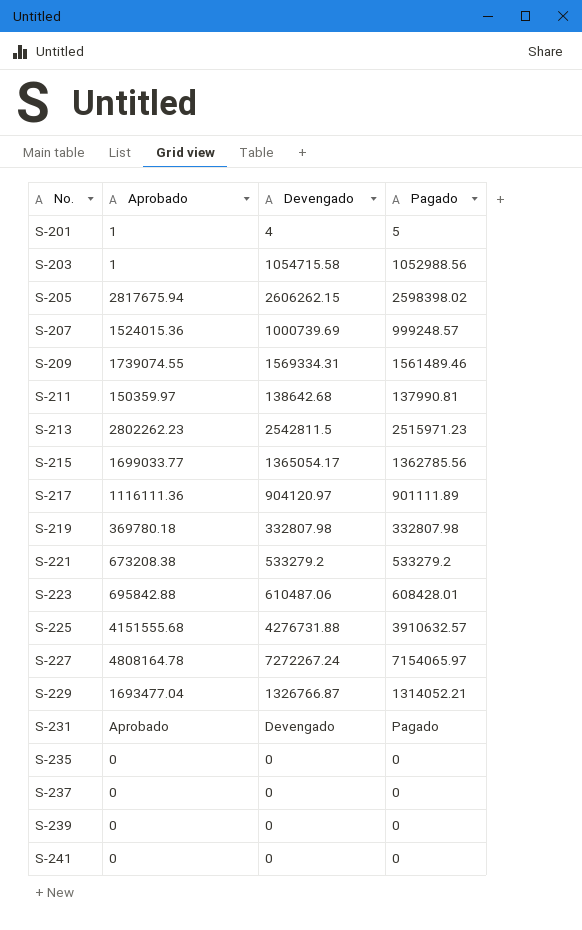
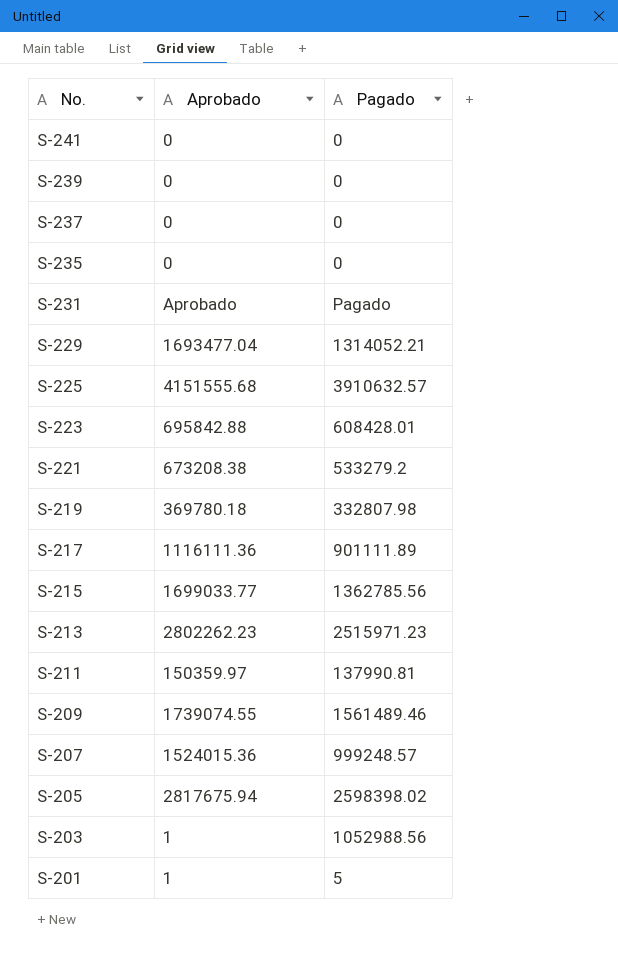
row order: No. ascending -> No. descending
column Devengado | position: 3 -> none
row S-227: 4808164.78 | 7272267.24 | 7154065.97 -> none

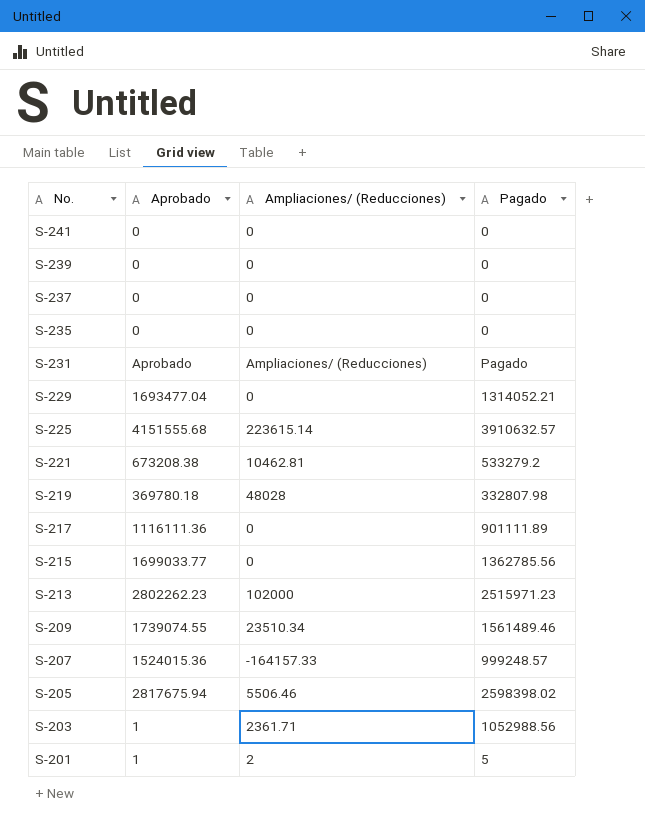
column Ampliaciones/ (Reducciones) | position: none -> 3
row S-223: 695842.88 | 608428.01 -> none
row S-211: 150359.97 | 137990.81 -> none

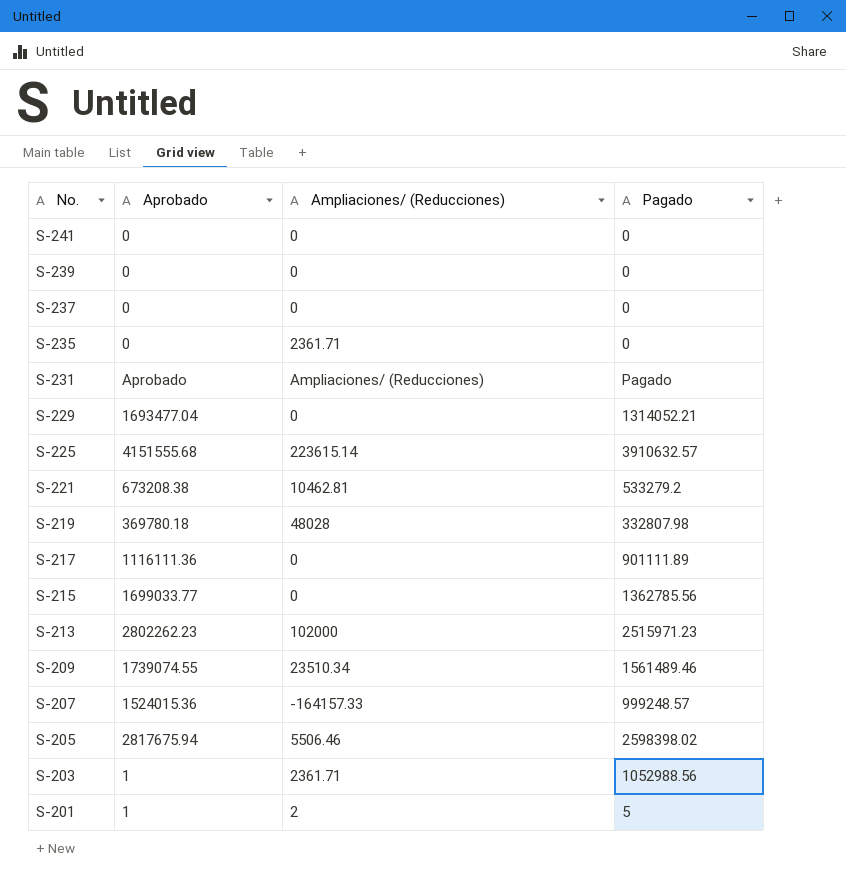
S-235 | Ampliaciones/ (Reducciones): 0 -> 2361.71

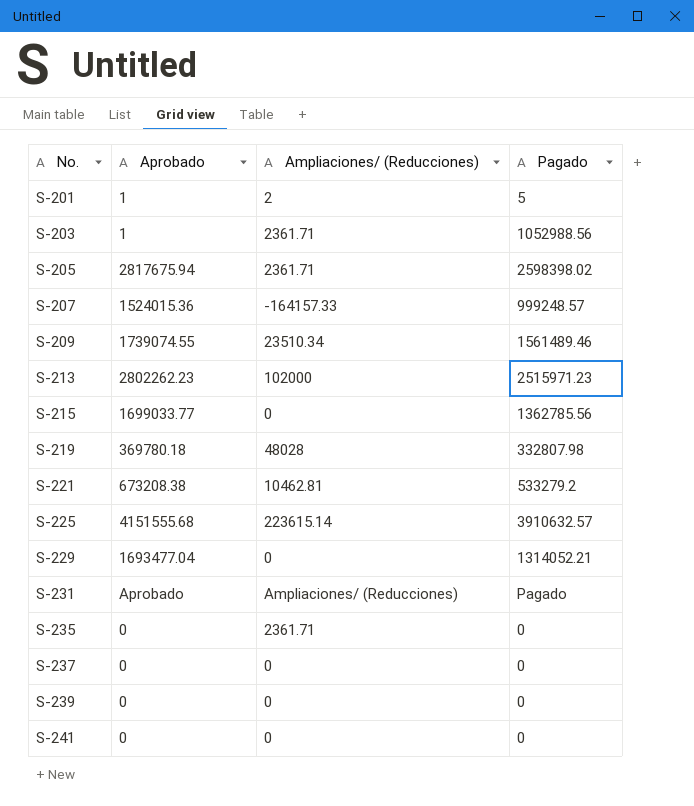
row order: No. descending -> No. ascending
row S-217: 1116111.36 | 0 | 901111.89 -> none
S-205 | Ampliaciones/ (Reducciones): 5506.46 -> 2361.71

